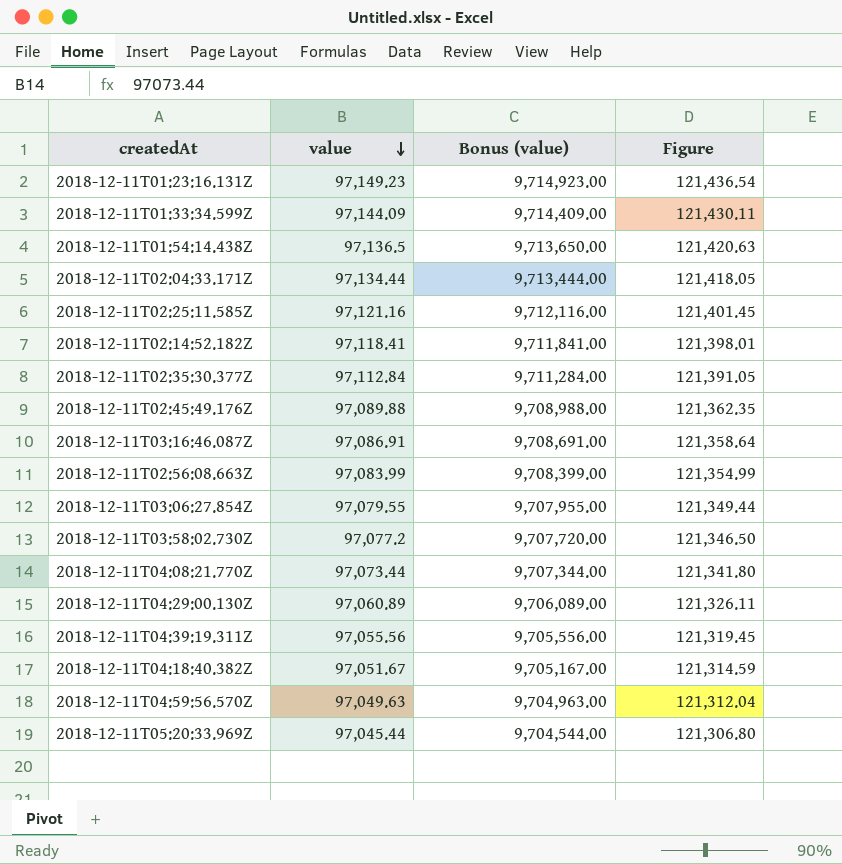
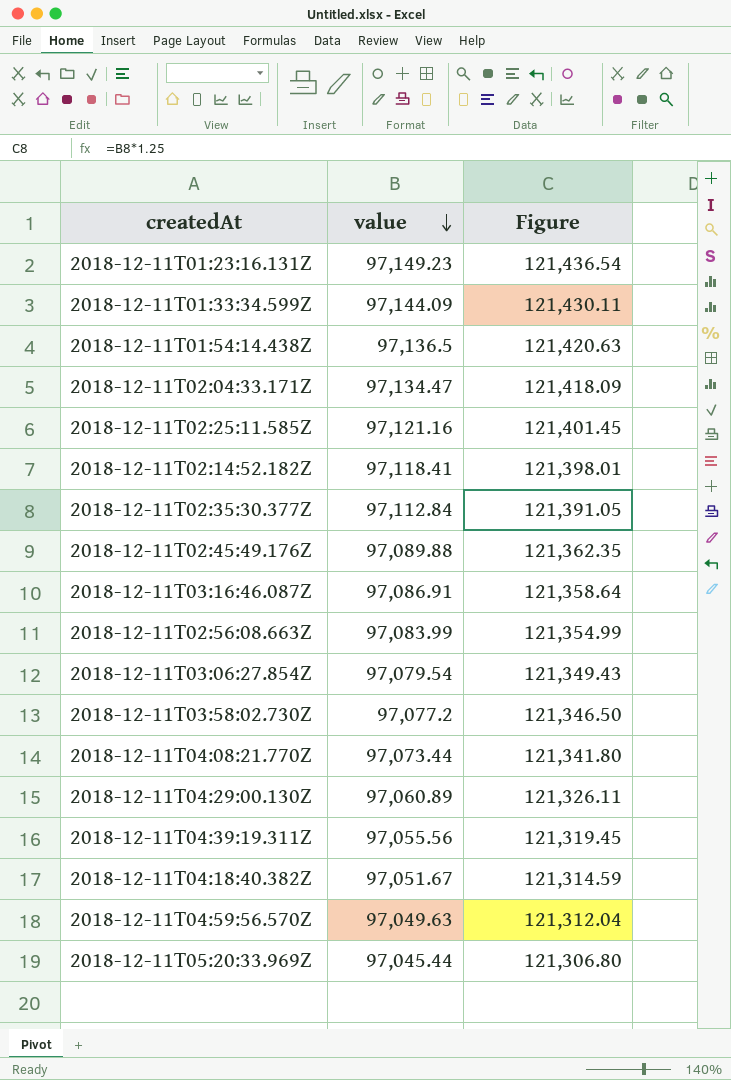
column Bonus (value) | formula: [value] * 100 -> none
2018-12-11T02:04:33.171Z | value: 97,134.44 -> 97,134.47
2018-12-11T02:04:33.171Z | Figure: 121,418.05 -> 121,418.09
2018-12-11T03:06:27.854Z | value: 97,079.55 -> 97,079.54
2018-12-11T03:06:27.854Z | Figure: 121,349.44 -> 121,349.43

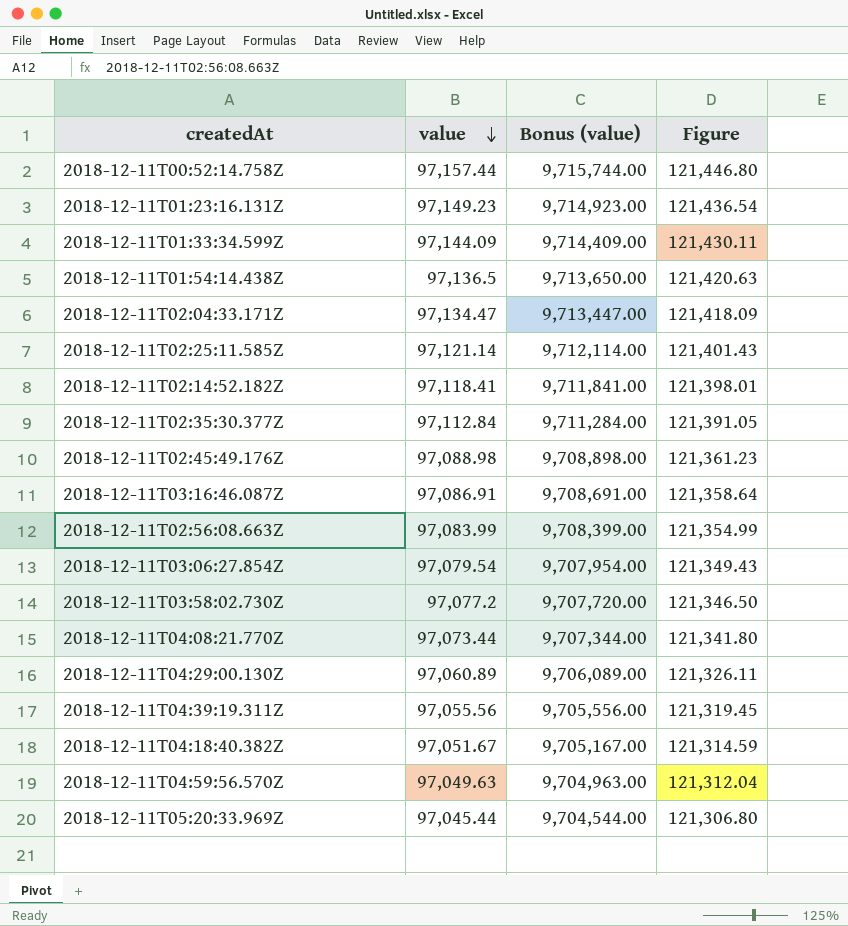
column Bonus (value) | formula: none -> [value] * 100
row 2018-12-11T00:52:14.758Z: none -> 97,157.44 | 9,715,744.00 | 121,446.80
2018-12-11T02:25:11.585Z | value: 97,121.16 -> 97,121.14
2018-12-11T02:25:11.585Z | Figure: 121,401.45 -> 121,401.43
2018-12-11T02:45:49.176Z | value: 97,089.88 -> 97,088.98
2018-12-11T02:45:49.176Z | Figure: 121,362.35 -> 121,361.23

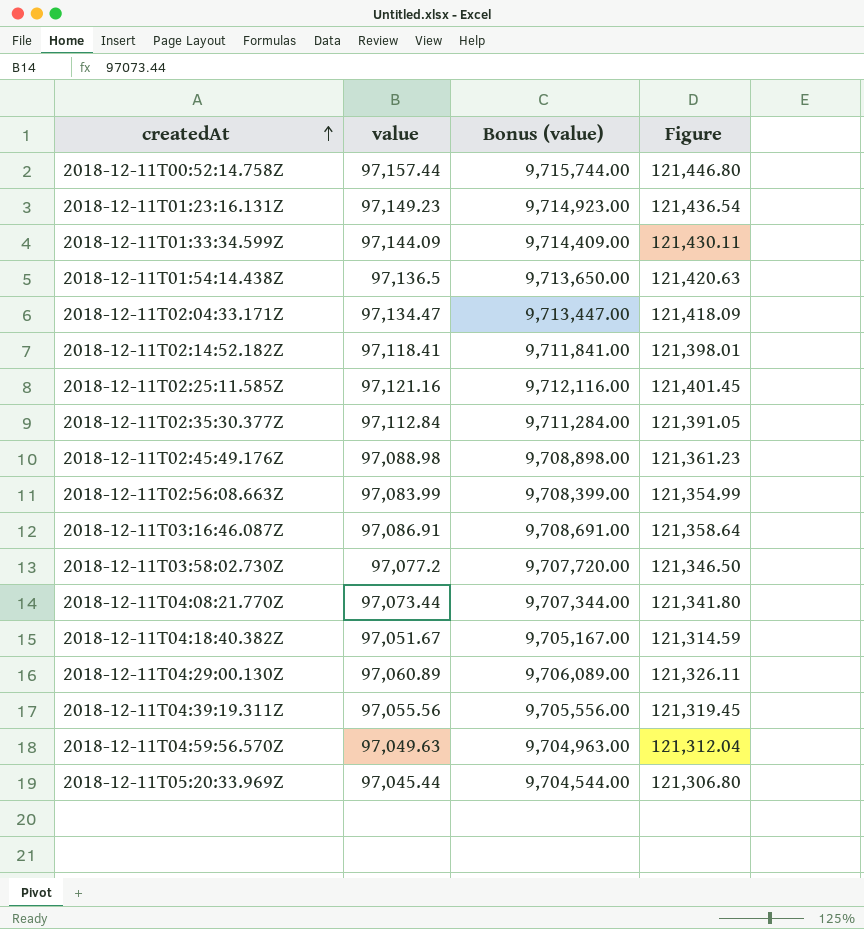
row order: value descending -> createdAt ascending
row 2018-12-11T03:06:27.854Z: 97,079.54 | 9,707,954.00 | 121,349.43 -> none
2018-12-11T02:25:11.585Z | value: 97,121.14 -> 97,121.16
2018-12-11T02:25:11.585Z | Bonus (value): 9,712,114.00 -> 9,712,116.00
2018-12-11T02:25:11.585Z | Figure: 121,401.43 -> 121,401.45

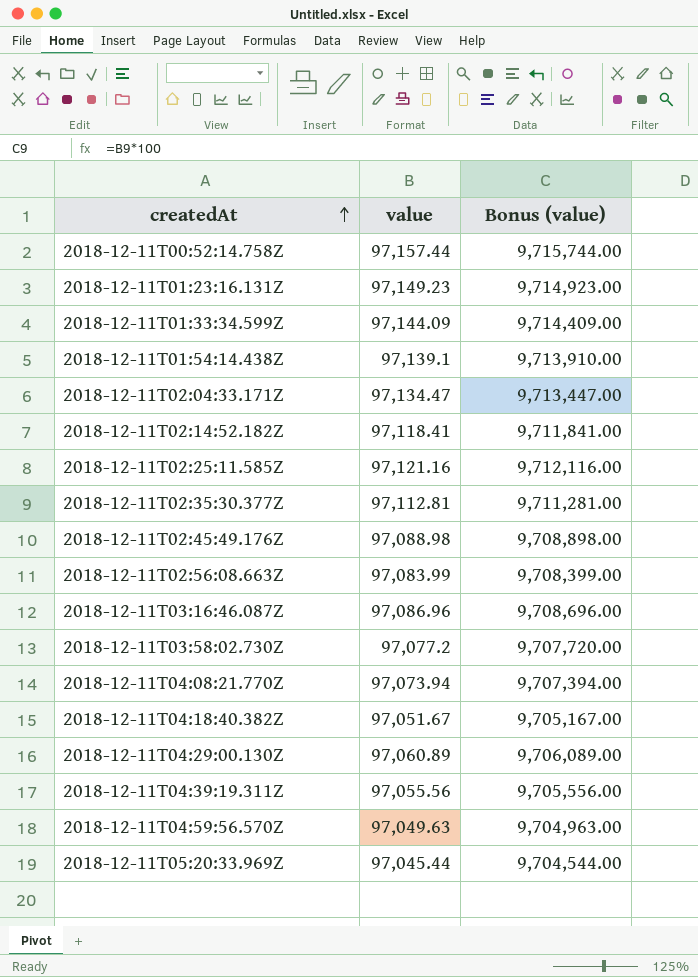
column Figure | formula: [value] * 1.25 -> none
2018-12-11T01:54:14.438Z | value: 97,136.5 -> 97,139.1
2018-12-11T01:54:14.438Z | Bonus (value): 9,713,650.00 -> 9,713,910.00
2018-12-11T02:35:30.377Z | value: 97,112.84 -> 97,112.81
2018-12-11T02:35:30.377Z | Bonus (value): 9,711,284.00 -> 9,711,281.00
2018-12-11T03:16:46.087Z | value: 97,086.91 -> 97,086.96
2018-12-11T03:16:46.087Z | Bonus (value): 9,708,691.00 -> 9,708,696.00
2018-12-11T04:08:21.770Z | value: 97,073.44 -> 97,073.94
2018-12-11T04:08:21.770Z | Bonus (value): 9,707,344.00 -> 9,707,394.00

